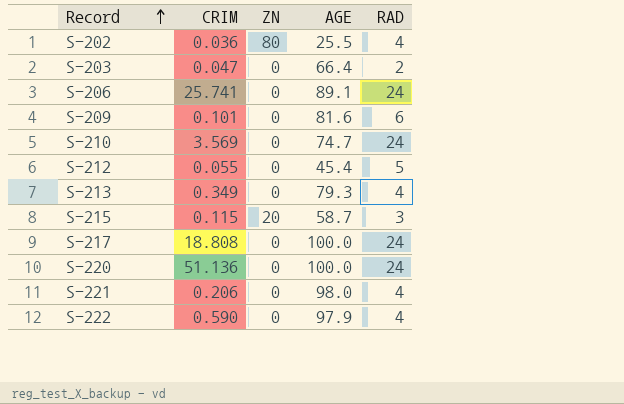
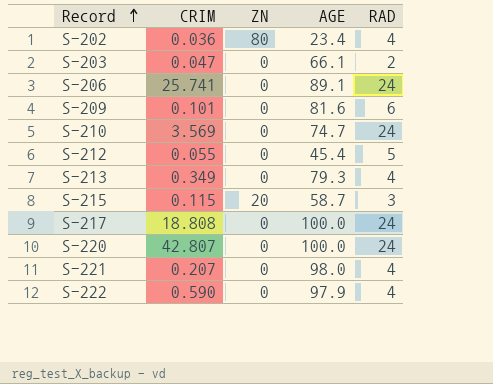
S-202 | AGE: 25.5 -> 23.4
S-203 | AGE: 66.4 -> 66.1
S-220 | CRIM: 51.136 -> 42.807
S-221 | CRIM: 0.206 -> 0.207

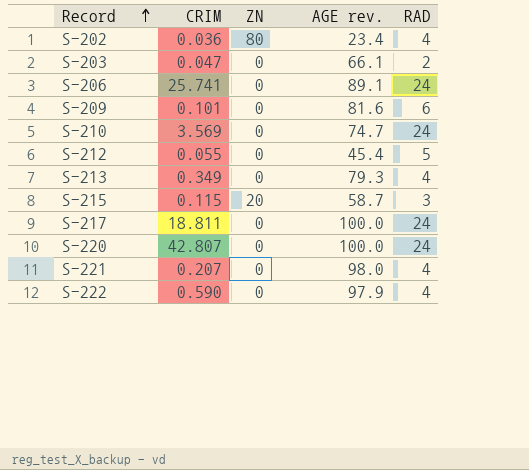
column name: AGE -> AGE rev.
S-217 | CRIM: 18.808 -> 18.811

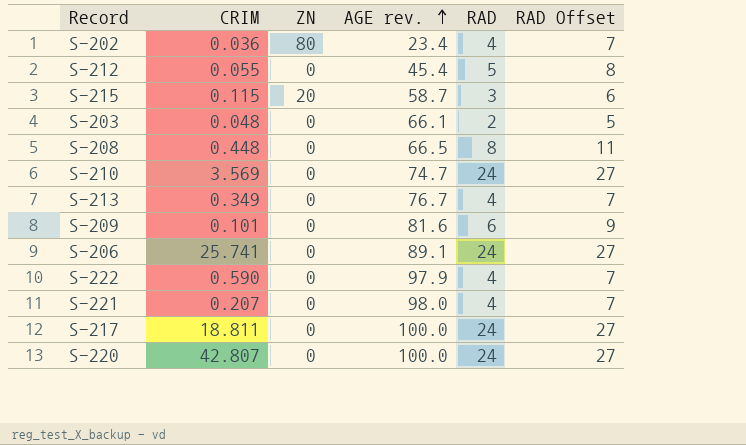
row order: Record ascending -> AGE rev. ascending
column RAD Offset | formula: none -> [RAD] + 3
S-203 | CRIM: 0.047 -> 0.048
row S-208: none -> 0.448 | 0 | 66.5 | 8 | 11
S-213 | AGE rev.: 79.3 -> 76.7

